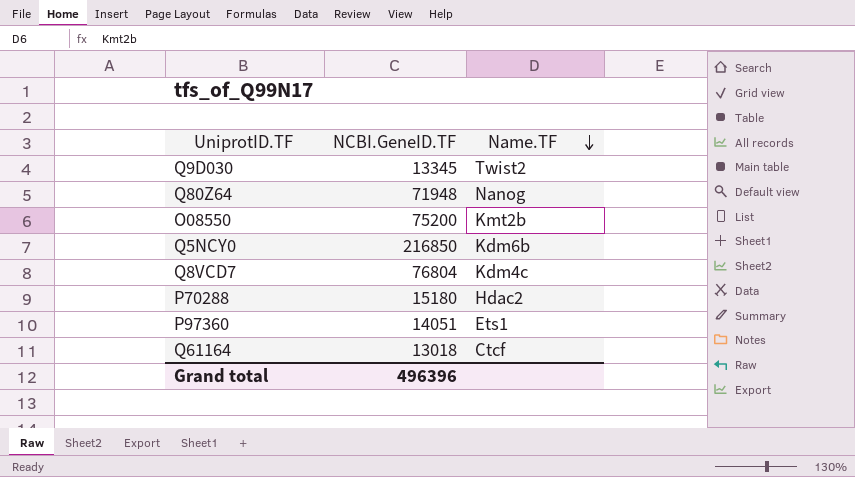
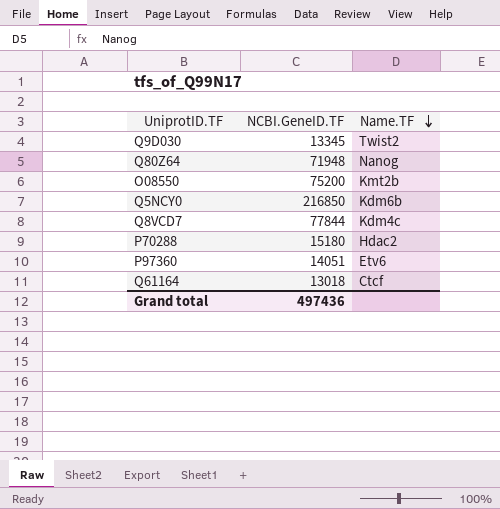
Q8VCD7 | NCBI.GeneID.TF: 76804 -> 77844
P97360 | Name.TF: Ets1 -> Etv6
Grand total | NCBI.GeneID.TF: 496396 -> 497436

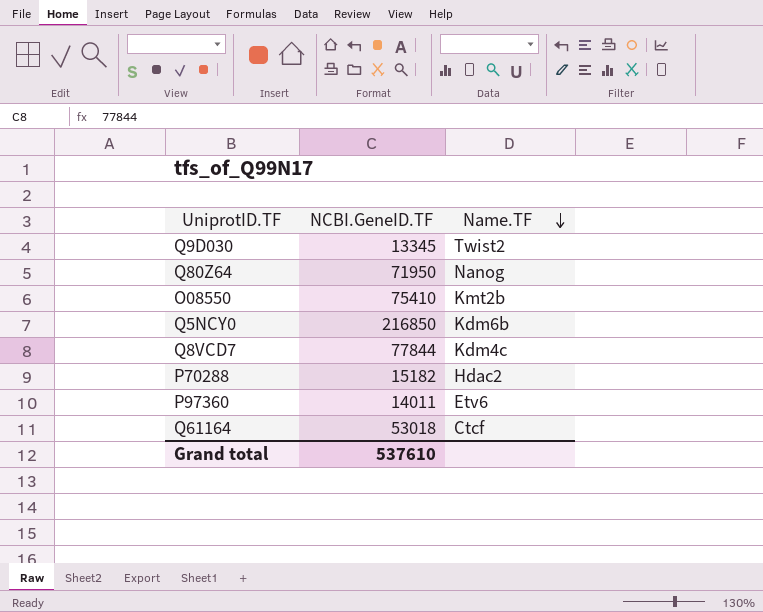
Q80Z64 | NCBI.GeneID.TF: 71948 -> 71950
O08550 | NCBI.GeneID.TF: 75200 -> 75410
P70288 | NCBI.GeneID.TF: 15180 -> 15182
P97360 | NCBI.GeneID.TF: 14051 -> 14011
Q61164 | NCBI.GeneID.TF: 13018 -> 53018
Grand total | NCBI.GeneID.TF: 497436 -> 537610

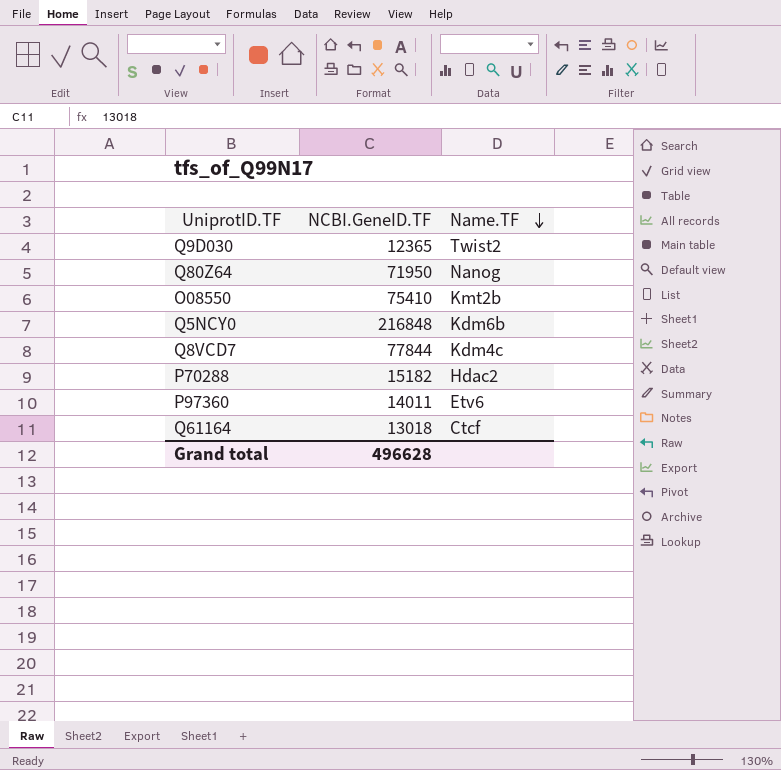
Q9D030 | NCBI.GeneID.TF: 13345 -> 12365
Q5NCY0 | NCBI.GeneID.TF: 216850 -> 216848
Q61164 | NCBI.GeneID.TF: 53018 -> 13018
Grand total | NCBI.GeneID.TF: 537610 -> 496628

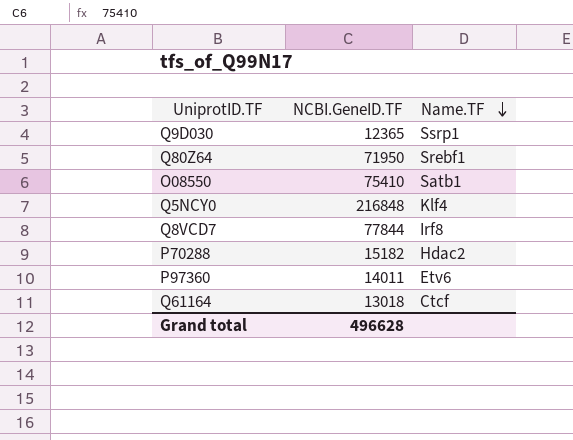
Q9D030 | Name.TF: Twist2 -> Ssrp1
Q80Z64 | Name.TF: Nanog -> Srebf1
O08550 | Name.TF: Kmt2b -> Satb1
Q5NCY0 | Name.TF: Kdm6b -> Klf4
Q8VCD7 | Name.TF: Kdm4c -> Irf8

